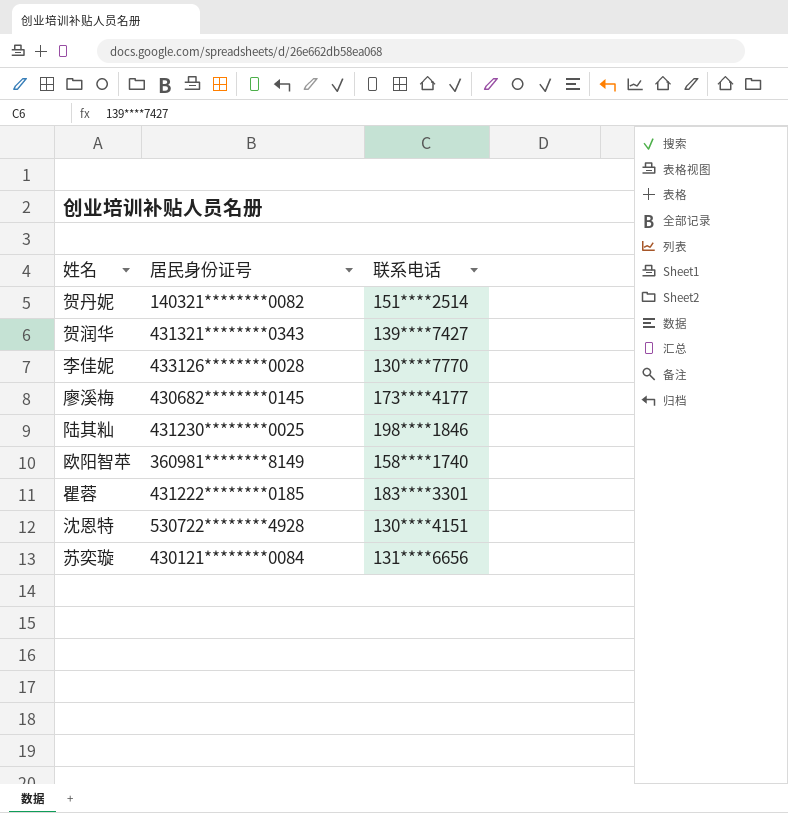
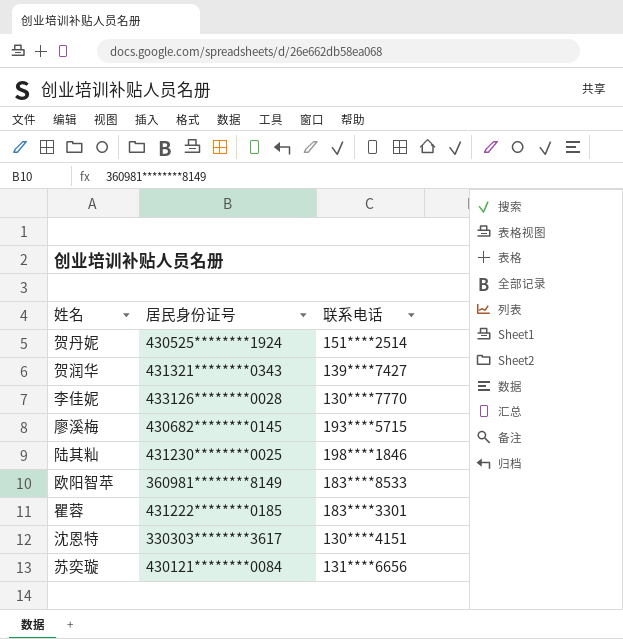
贺丹妮 | 居民身份证号: 140321********0082 -> 430525********1924
廖溪梅 | 联系电话: 173****4177 -> 193****5715
欧阳智苹 | 联系电话: 158****1740 -> 183****8533
沈恩特 | 居民身份证号: 530722********4928 -> 330303********3617

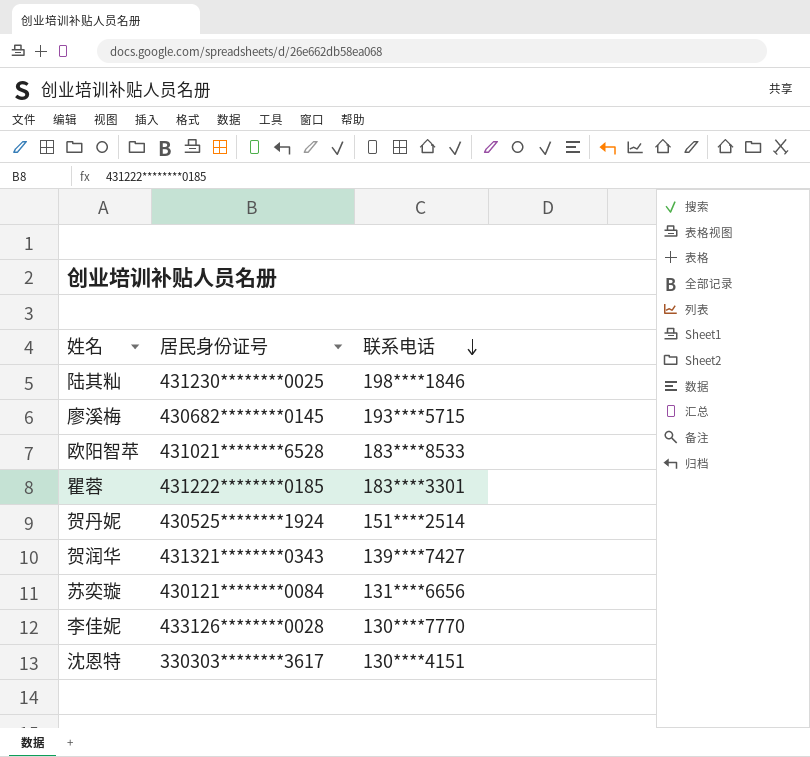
row order: none -> 联系电话 descending
欧阳智苹 | 居民身份证号: 360981********8149 -> 431021********6528

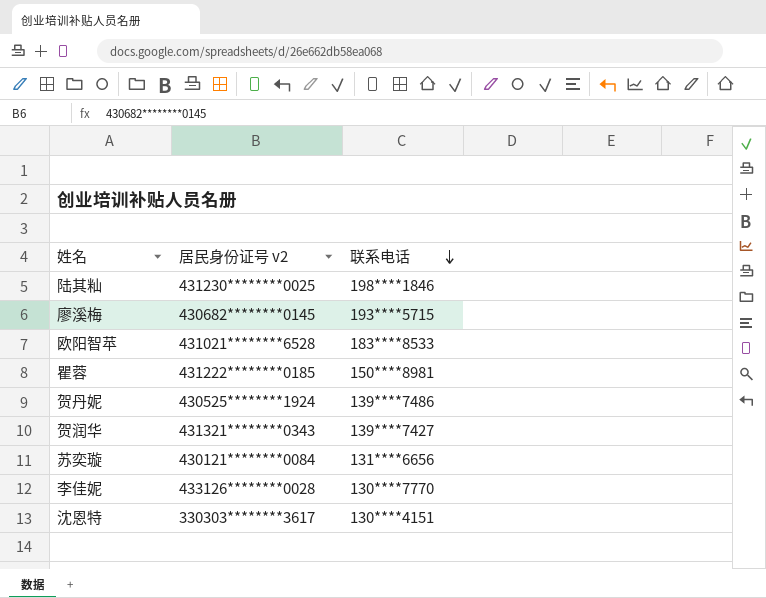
column name: 居民身份证号 -> 居民身份证号 v2
瞿蓉 | 联系电话: 183****3301 -> 150****8981
贺丹妮 | 联系电话: 151****2514 -> 139****7486

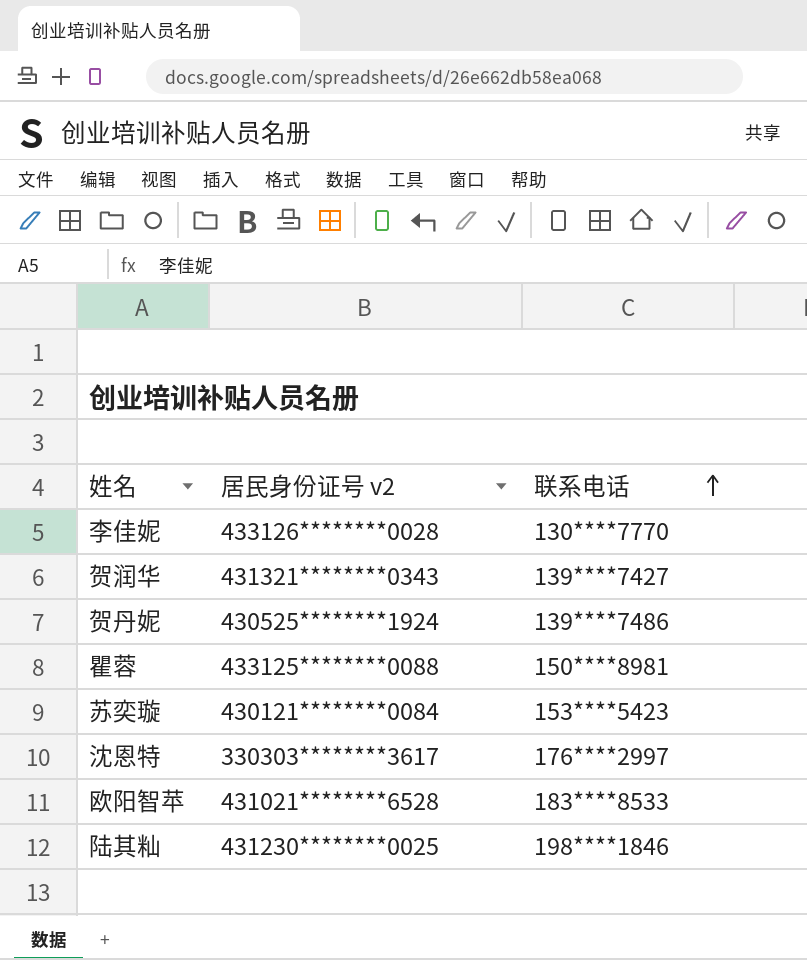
row order: 联系电话 descending -> 联系电话 ascending
row 廖溪梅: 430682********0145 | 193****5715 -> none
瞿蓉 | 居民身份证号 v2: 431222********0185 -> 433125********0088
苏奕璇 | 联系电话: 131****6656 -> 153****5423
沈恩特 | 联系电话: 130****4151 -> 176****2997

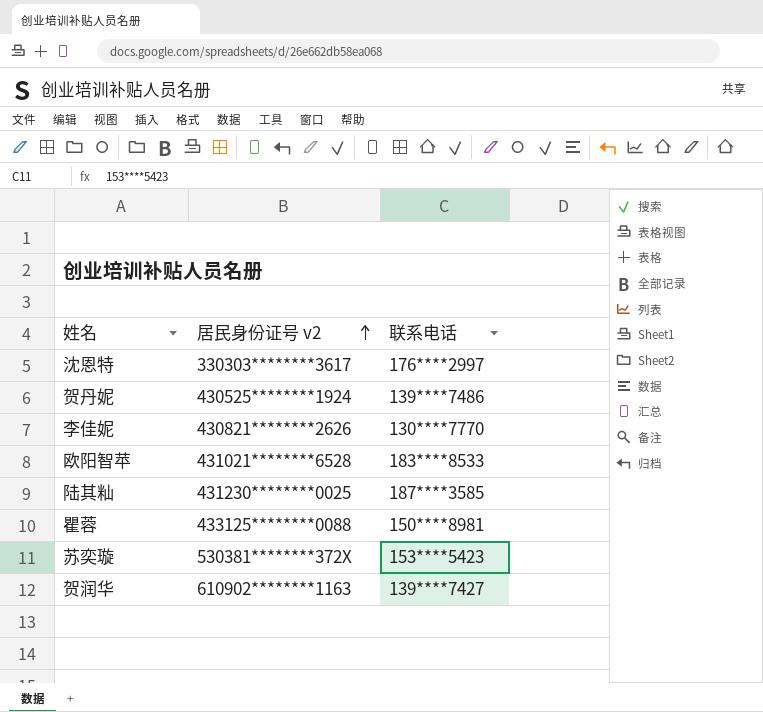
row order: 联系电话 ascending -> 居民身份证号 v2 ascending
李佳妮 | 居民身份证号 v2: 433126********0028 -> 430821********2626
陆其籼 | 联系电话: 198****1846 -> 187****3585
苏奕璇 | 居民身份证号 v2: 430121********0084 -> 530381********372X
贺润华 | 居民身份证号 v2: 431321********0343 -> 610902********1163

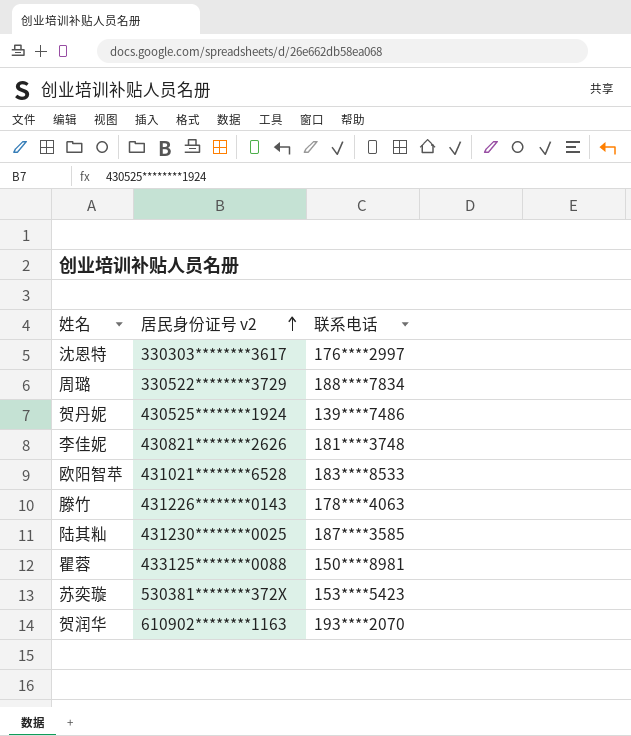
row 周璐: none -> 330522********3729 | 188****7834
李佳妮 | 联系电话: 130****7770 -> 181****3748
row 滕竹: none -> 431226********0143 | 178****4063
贺润华 | 联系电话: 139****7427 -> 193****2070

